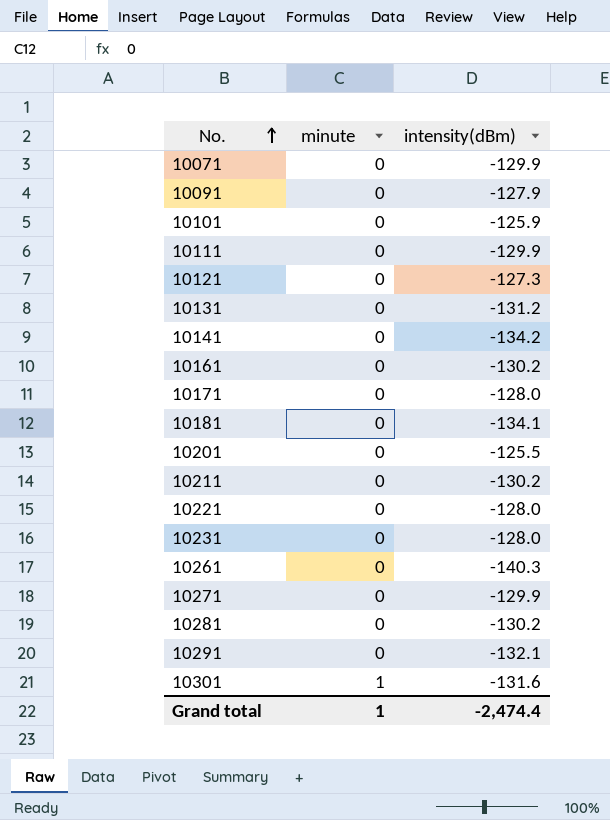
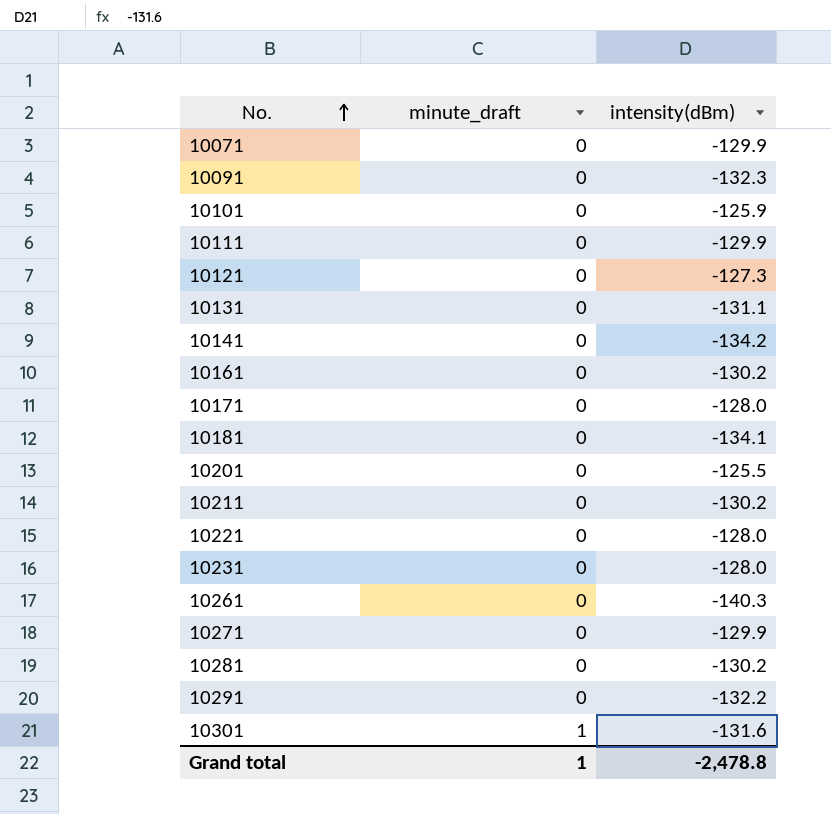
column name: minute -> minute_draft
10091 | intensity(dBm): -127.9 -> -132.3
10131 | intensity(dBm): -131.2 -> -131.1
10291 | intensity(dBm): -132.1 -> -132.2
Grand total | intensity(dBm): -2,474.4 -> -2,478.8

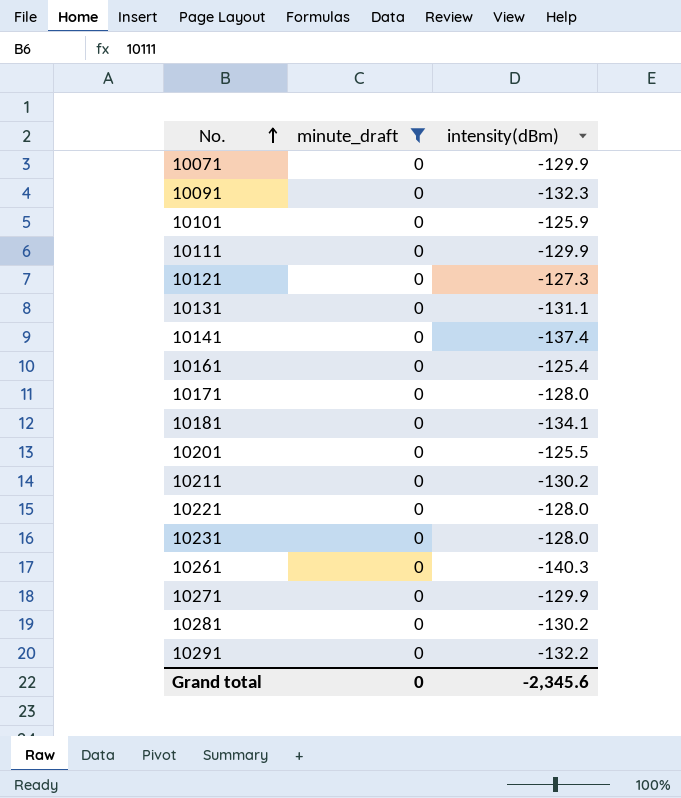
filter: none -> minute_draft = 0
10141 | intensity(dBm): -134.2 -> -137.4
10161 | intensity(dBm): -130.2 -> -125.4
Grand total | minute_draft: 1 -> 0
Grand total | intensity(dBm): -2,478.8 -> -2,345.6

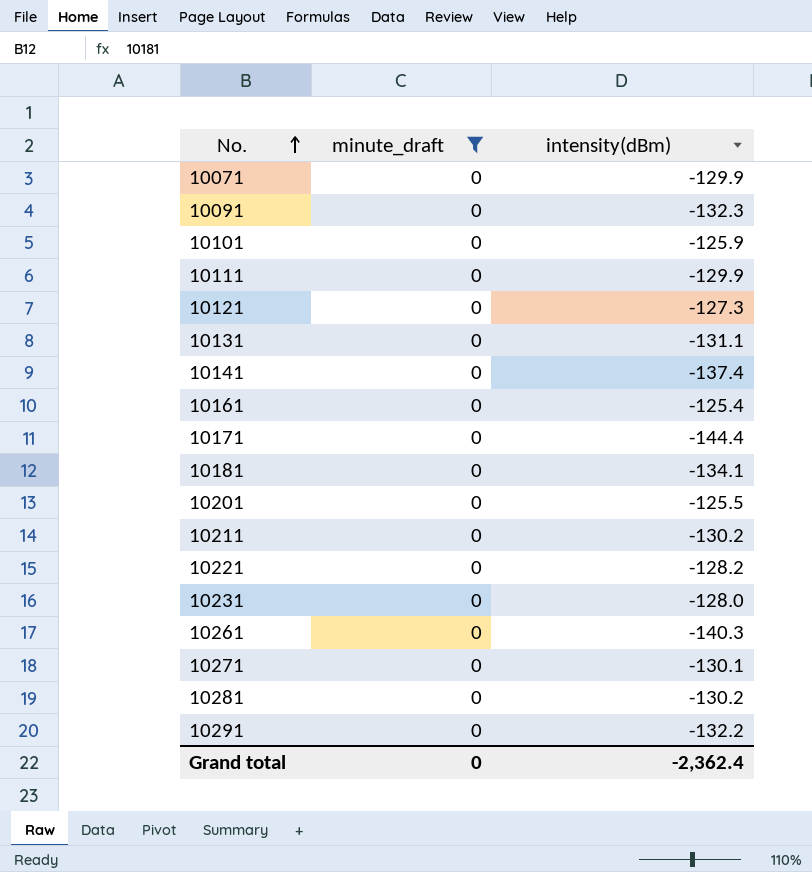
10171 | intensity(dBm): -128.0 -> -144.4
10221 | intensity(dBm): -128.0 -> -128.2
10271 | intensity(dBm): -129.9 -> -130.1
Grand total | intensity(dBm): -2,345.6 -> -2,362.4

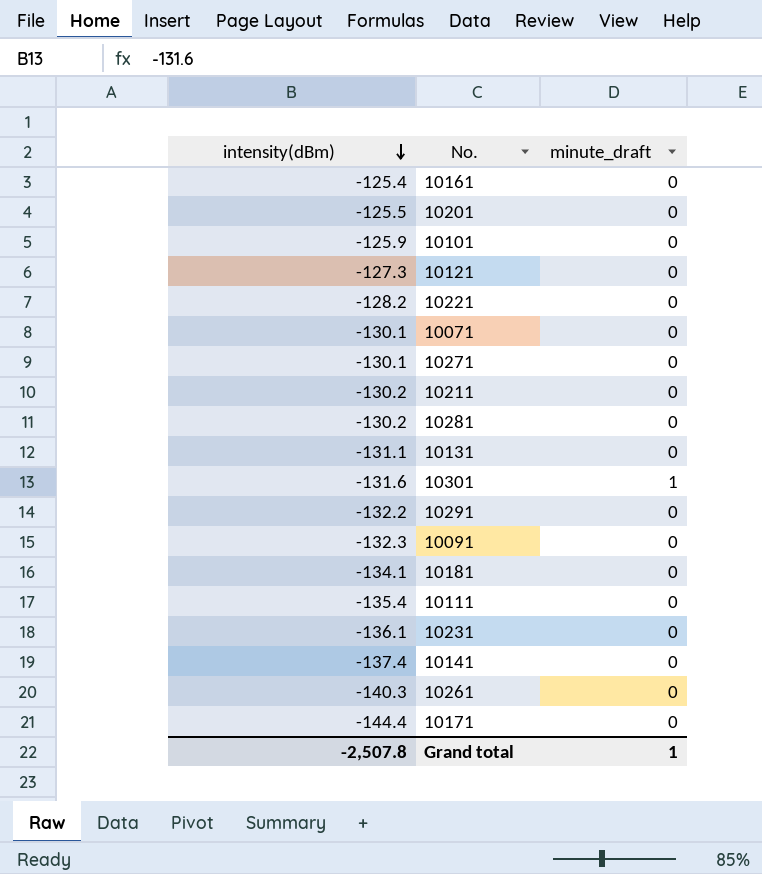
filter: minute_draft = 0 -> none
row order: No. ascending -> intensity(dBm) descending
column intensity(dBm) | position: 3 -> 1
10071 | intensity(dBm): -129.9 -> -130.1
10111 | intensity(dBm): -129.9 -> -135.4
10231 | intensity(dBm): -128.0 -> -136.1
Grand total | intensity(dBm): -2,362.4 -> -2,507.8
Grand total | minute_draft: 0 -> 1

